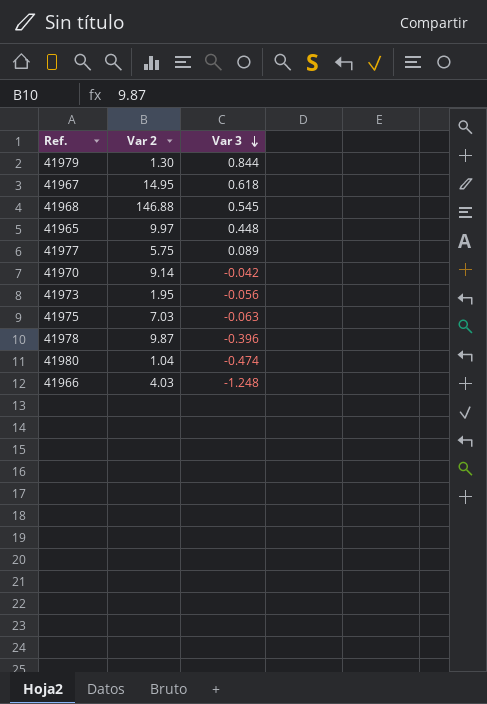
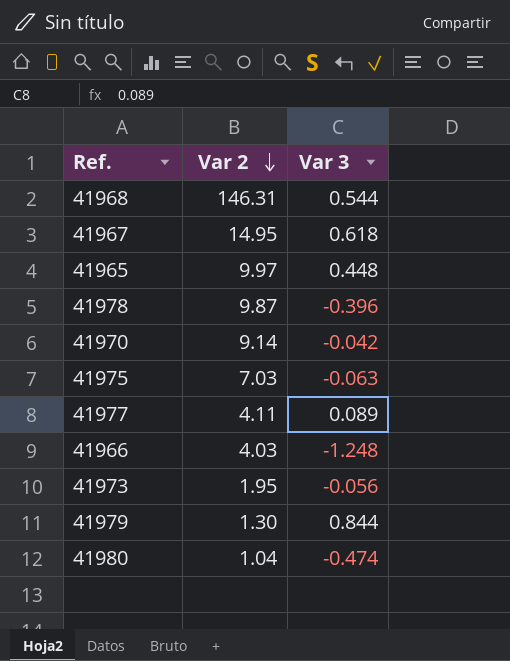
row order: Var 3 descending -> Var 2 descending
41968 | Var 2: 146.88 -> 146.31
41968 | Var 3: 0.545 -> 0.544
41977 | Var 2: 5.75 -> 4.11

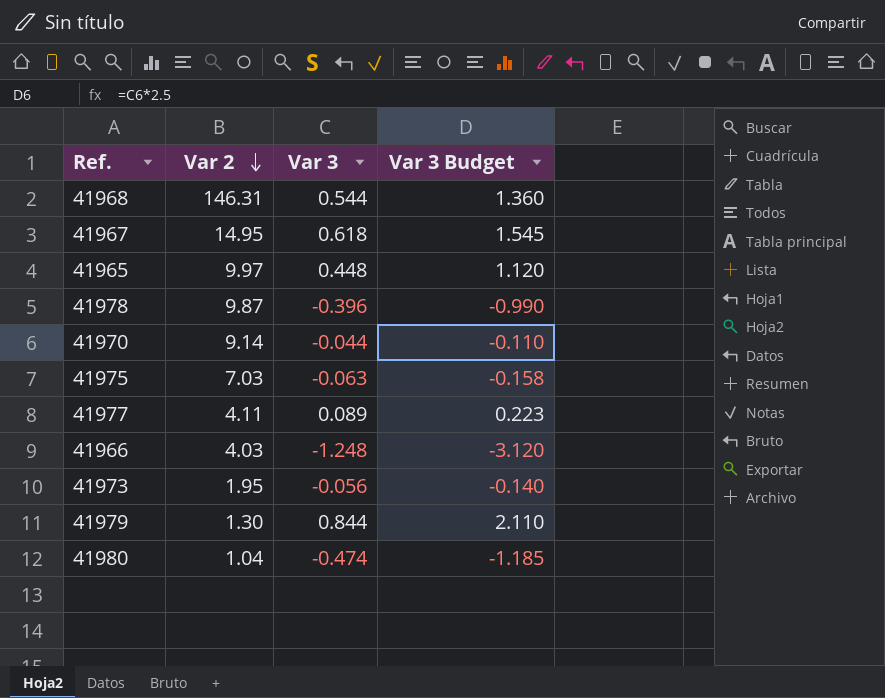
column Var 3 Budget | formula: none -> [Var 3] * 2.5
41970 | Var 3: -0.042 -> -0.044

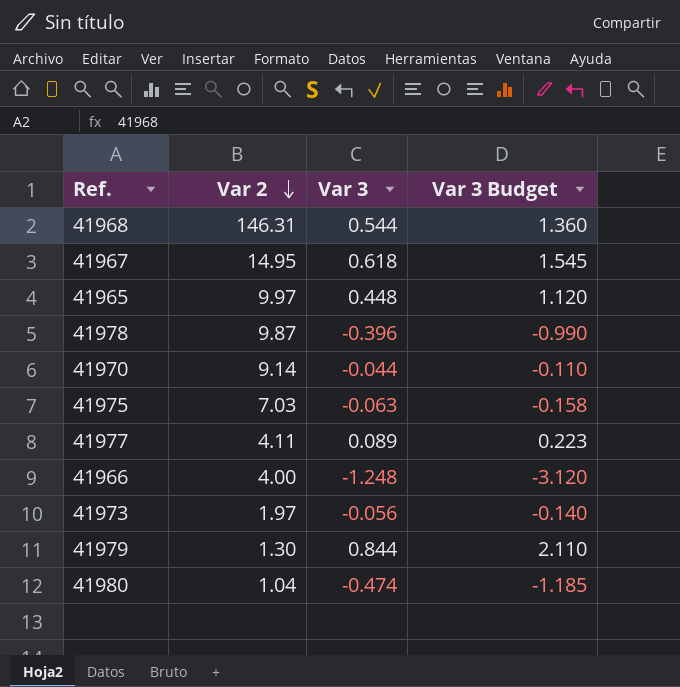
41966 | Var 2: 4.03 -> 4.00
41973 | Var 2: 1.95 -> 1.97

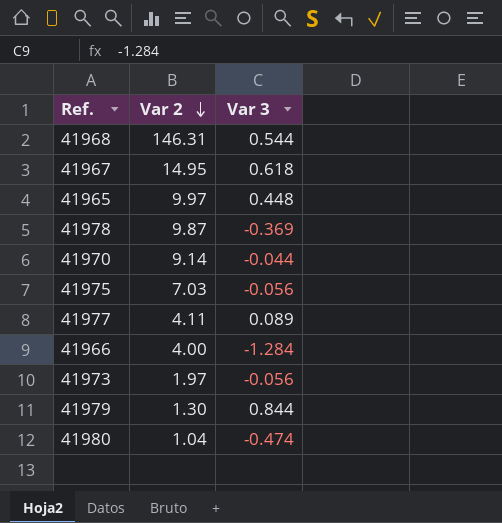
column Var 3 Budget | formula: [Var 3] * 2.5 -> none
41978 | Var 3: -0.396 -> -0.369
41975 | Var 3: -0.063 -> -0.056
41966 | Var 3: -1.248 -> -1.284

